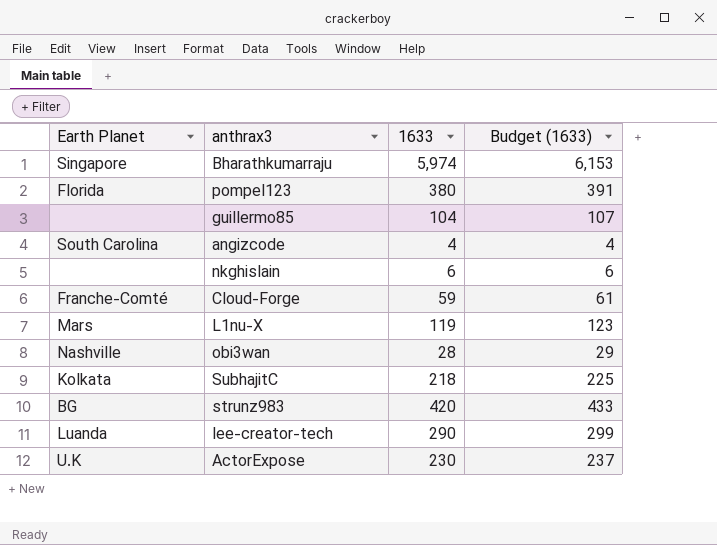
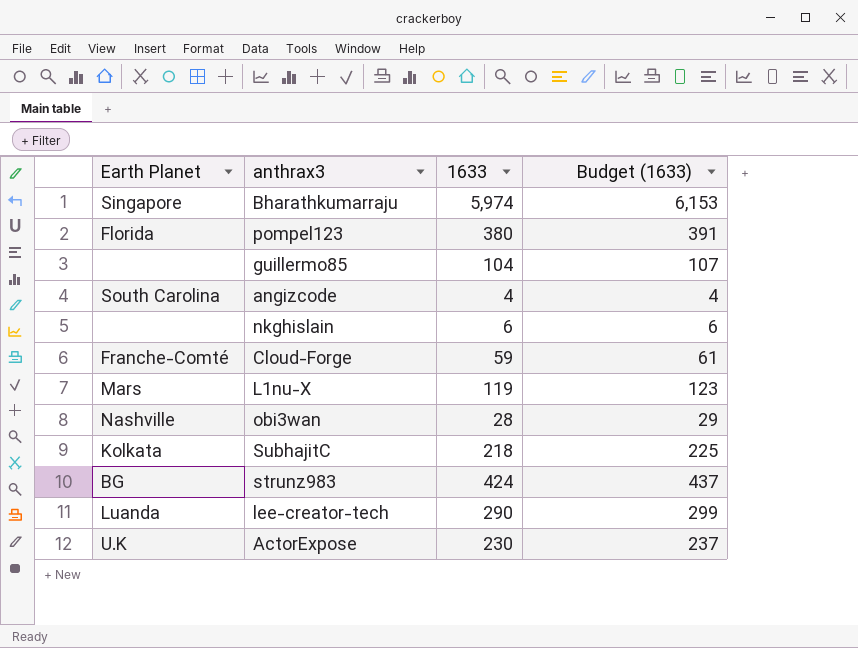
strunz983 | 1633: 420 -> 424
strunz983 | Budget (1633): 433 -> 437

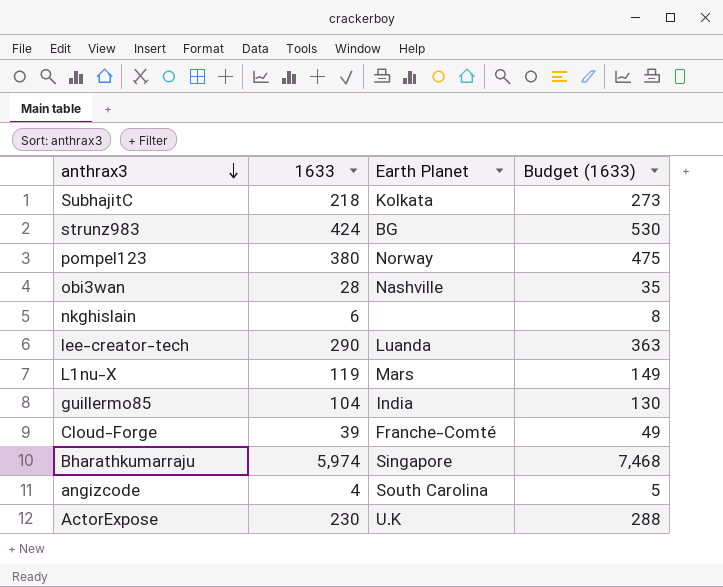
row order: none -> anthrax3 descending
column Earth Planet | position: 1 -> 3
column Budget (1633) | formula: [1633] * 1.03 -> [1633] * 1.25
pompel123 | Earth Planet: Florida -> Norway
guillermo85 | Earth Planet: none -> India
Cloud-Forge | 1633: 59 -> 39

